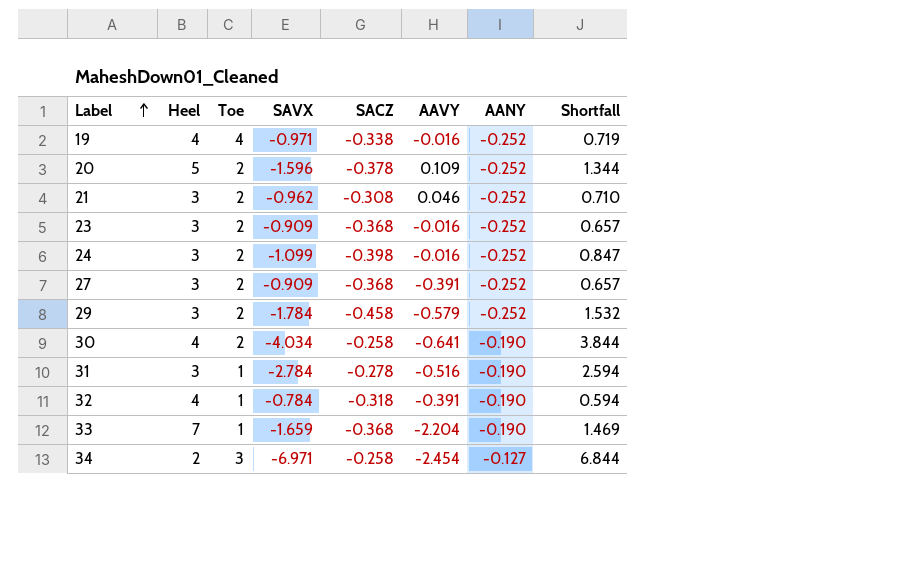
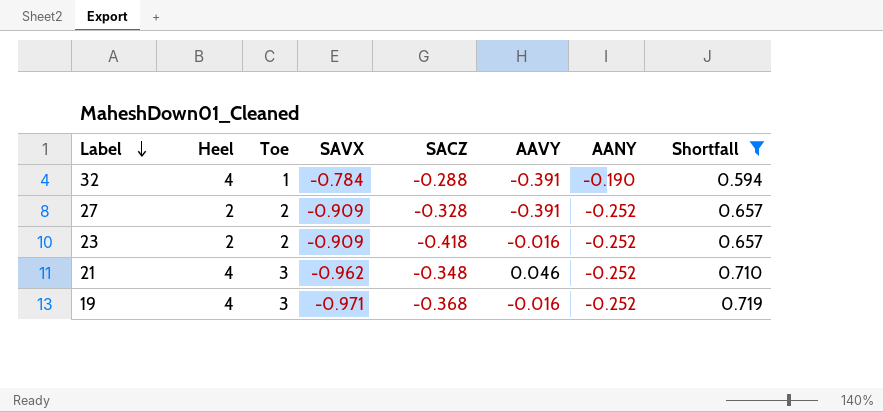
filter: none -> Shortfall <= 0.719
row order: Label ascending -> Label descending
32 | SACZ: -0.318 -> -0.288
27 | Heel: 3 -> 2
27 | SACZ: -0.368 -> -0.328
23 | Heel: 3 -> 2
23 | SACZ: -0.368 -> -0.418
21 | Heel: 3 -> 4
21 | Toe: 2 -> 3
21 | SACZ: -0.308 -> -0.348
19 | Toe: 4 -> 3
19 | SACZ: -0.338 -> -0.368

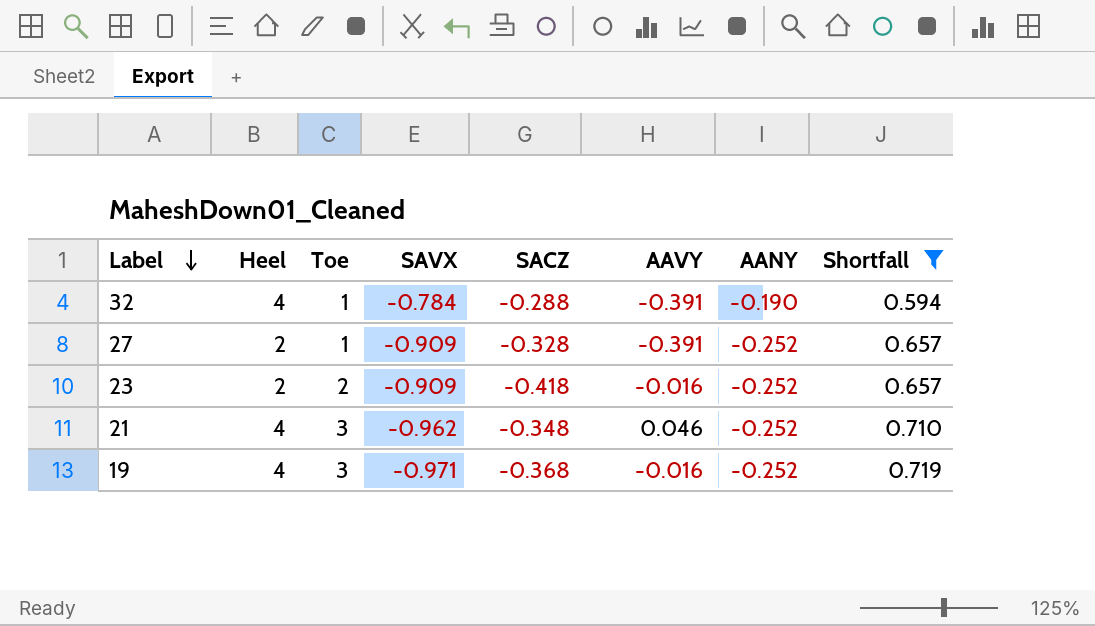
27 | Toe: 2 -> 1

